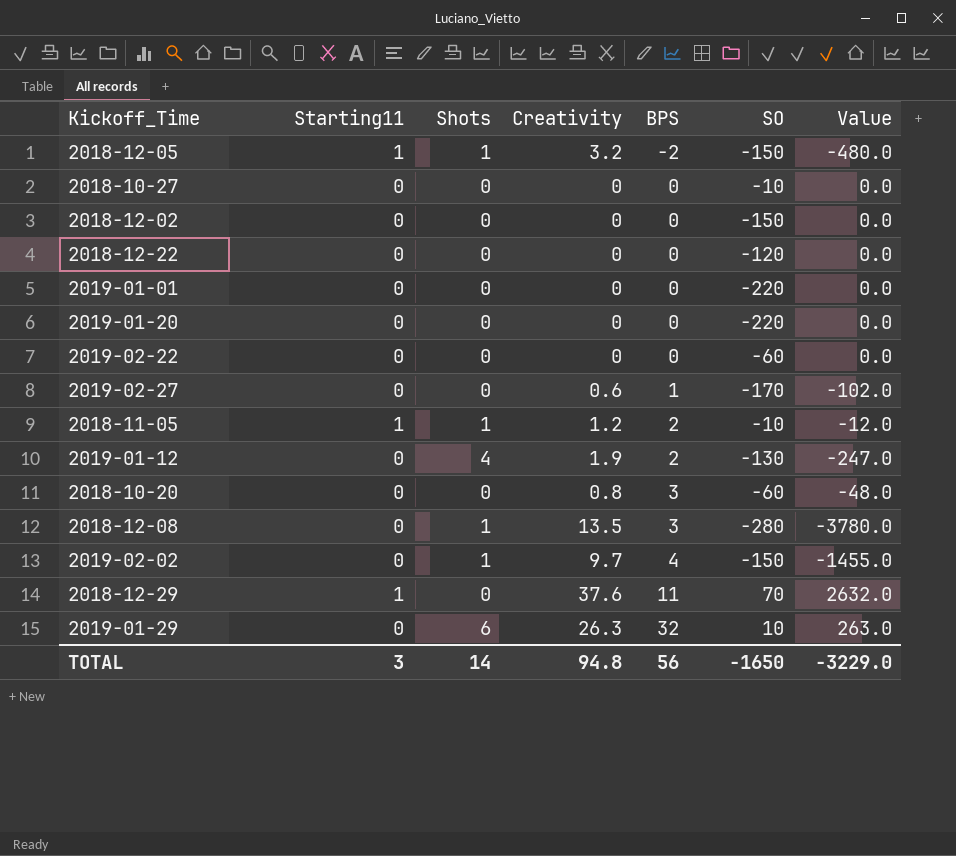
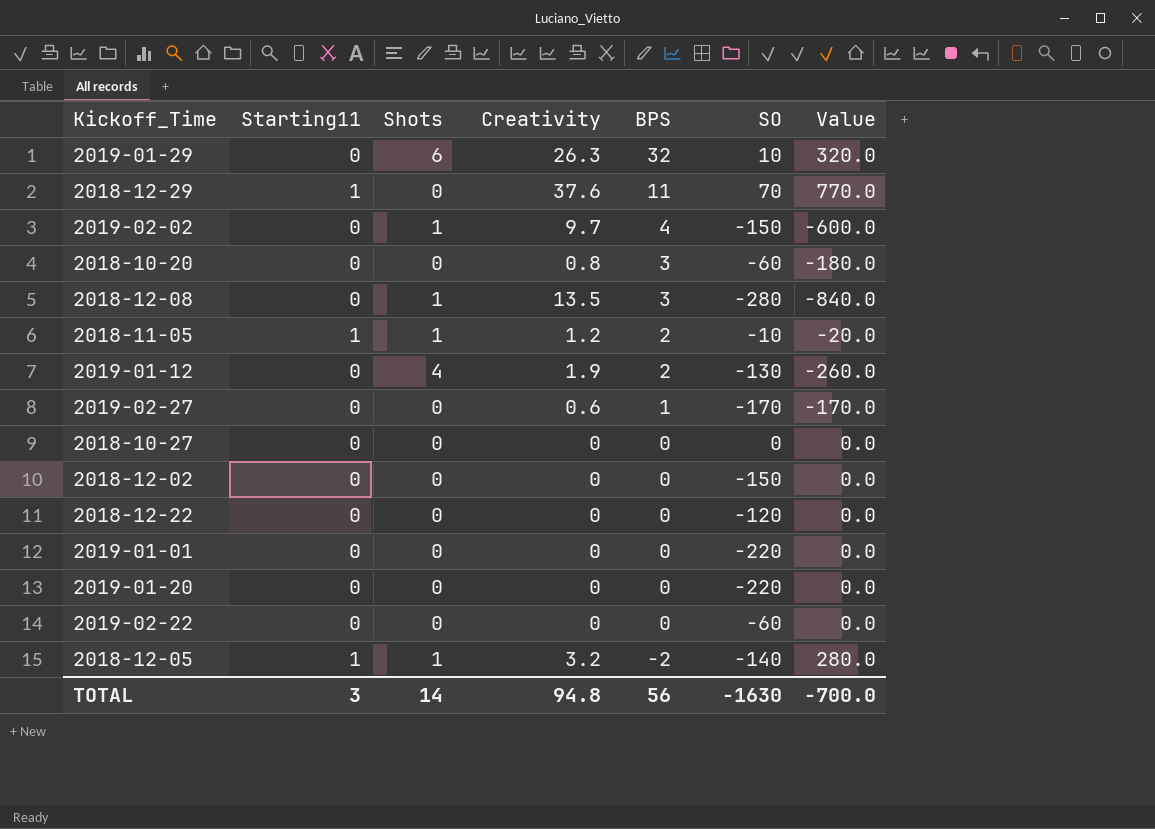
row order: BPS ascending -> BPS descending
column Value | formula: [Creativity] * [SO] -> [BPS] * [SO]
2018-10-27 | SO: -10 -> 0
2018-12-05 | SO: -150 -> -140
TOTAL | SO: -1650 -> -1630
TOTAL | Value: -3229.0 -> -700.0

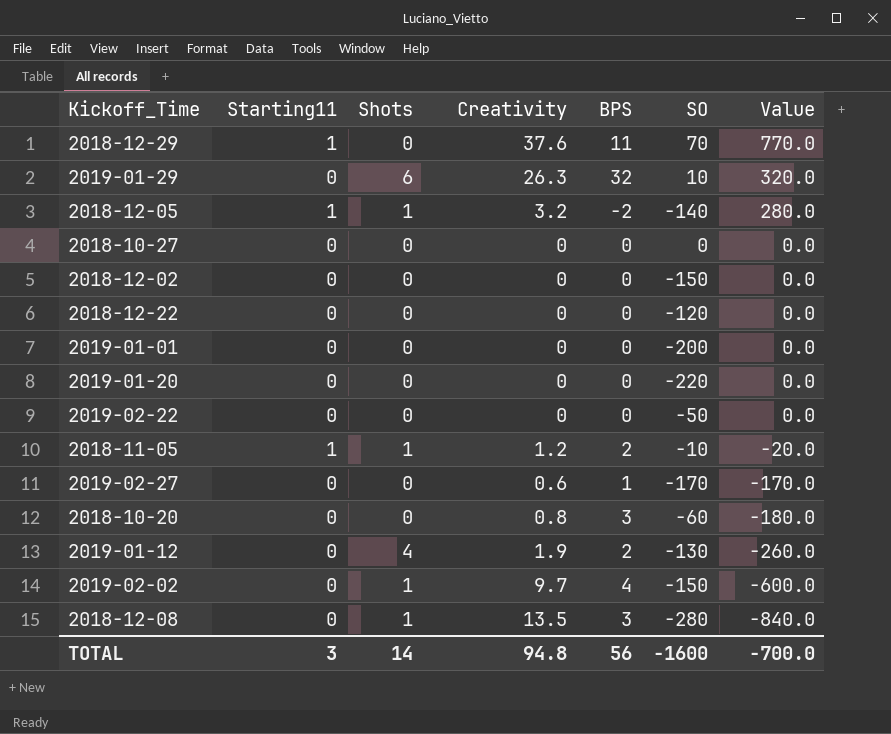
row order: BPS descending -> Value descending
2019-01-01 | SO: -220 -> -200
2019-02-22 | SO: -60 -> -50
TOTAL | SO: -1630 -> -1600

